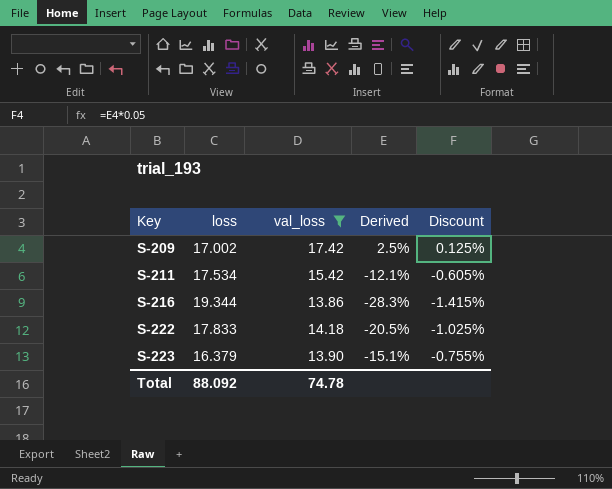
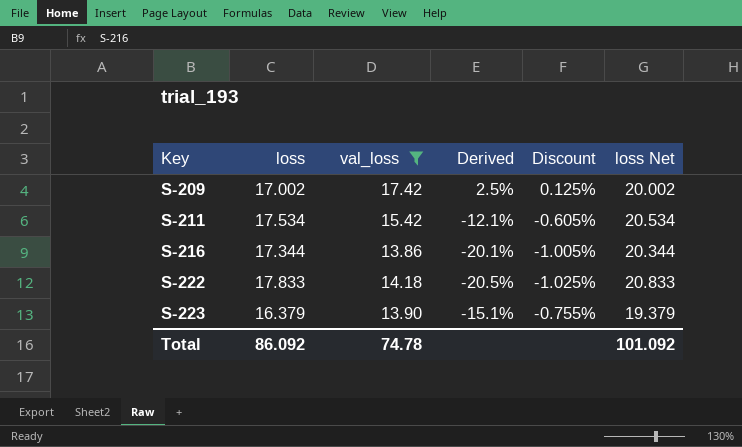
column loss Net | formula: none -> [loss] + 3
S-216 | loss: 19.344 -> 17.344
S-216 | Derived: -28.3% -> -20.1%
S-216 | Discount: -1.415% -> -1.005%
Total | loss: 88.092 -> 86.092

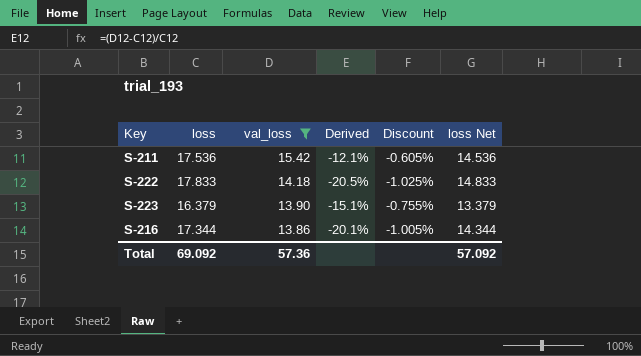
row order: Key ascending -> val_loss descending
column loss Net | formula: [loss] + 3 -> [loss] - 3
row S-209: 17.002 | 17.42 | 2.5% | 0.125% | 20.002 -> none
S-211 | loss: 17.534 -> 17.536
Total | loss: 86.092 -> 69.092
Total | val_loss: 74.78 -> 57.36
Total | loss Net: 101.092 -> 57.092

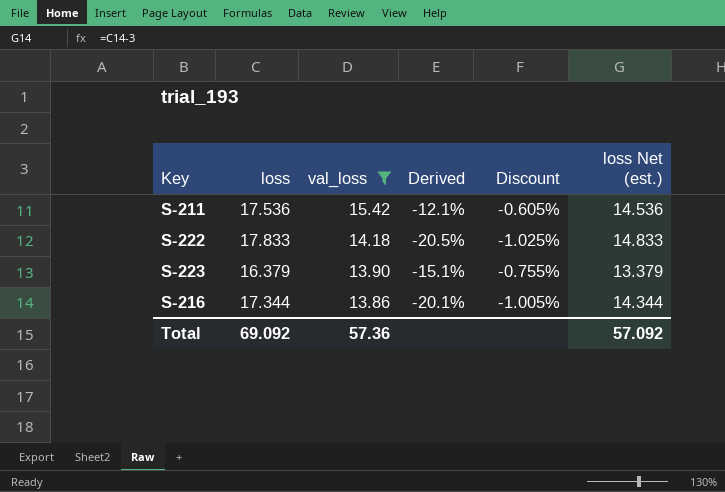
column name: loss Net -> loss Net (est.)

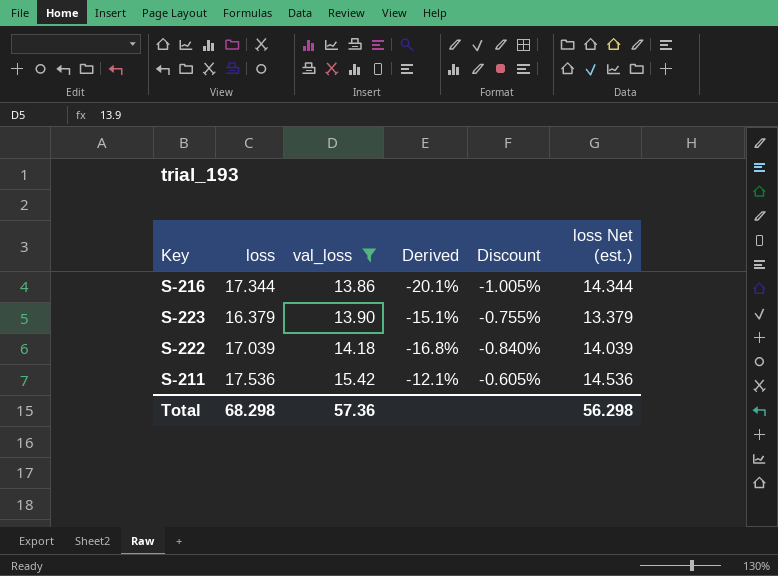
row order: val_loss descending -> val_loss ascending
S-222 | loss: 17.833 -> 17.039
S-222 | Derived: -20.5% -> -16.8%
S-222 | Discount: -1.025% -> -0.840%
S-222 | loss Net (est.): 14.833 -> 14.039
Total | loss: 69.092 -> 68.298
Total | loss Net (est.): 57.092 -> 56.298

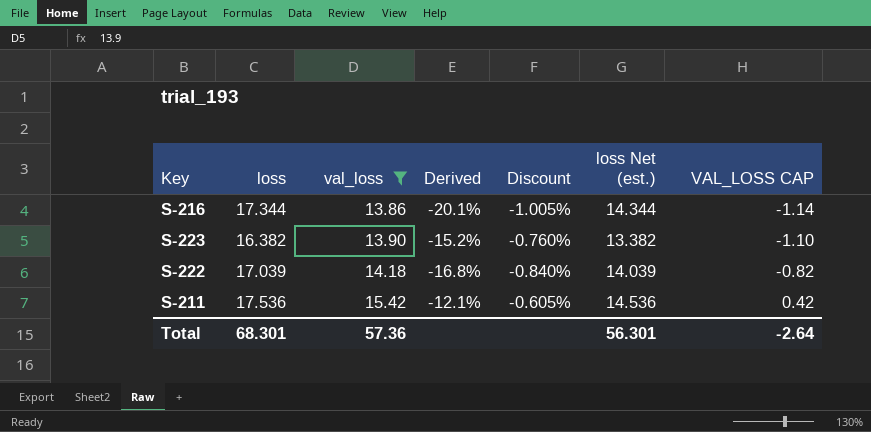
column VAL_LOSS CAP | formula: none -> [val_loss] - 15
S-223 | loss: 16.379 -> 16.382
S-223 | Derived: -15.1% -> -15.2%
S-223 | Discount: -0.755% -> -0.760%
S-223 | loss Net (est.): 13.379 -> 13.382
Total | loss: 68.298 -> 68.301
Total | loss Net (est.): 56.298 -> 56.301

